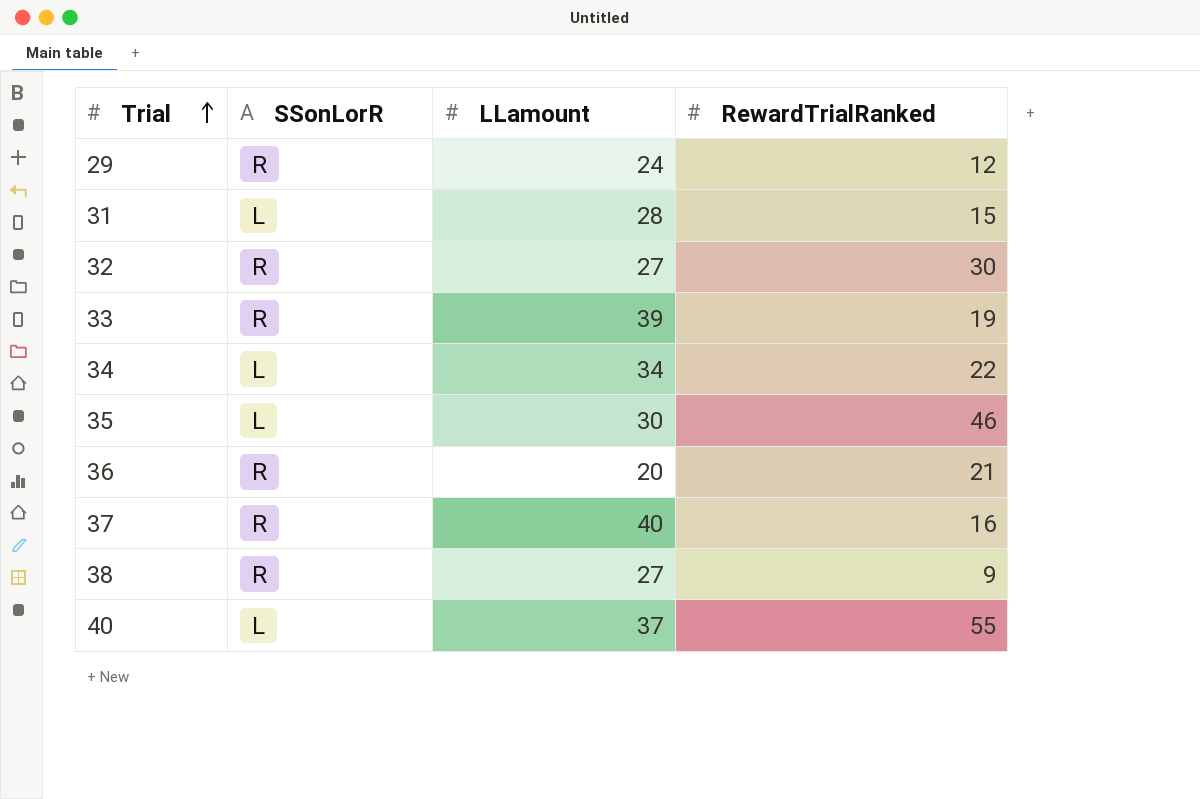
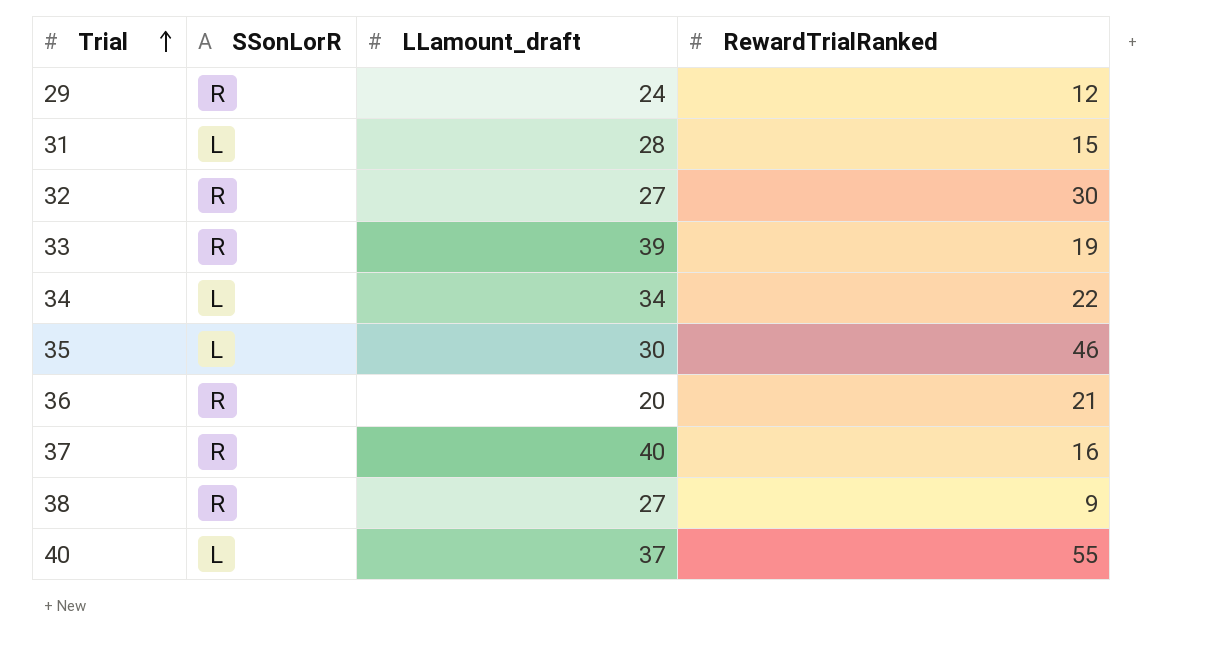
column name: LLamount -> LLamount_draft

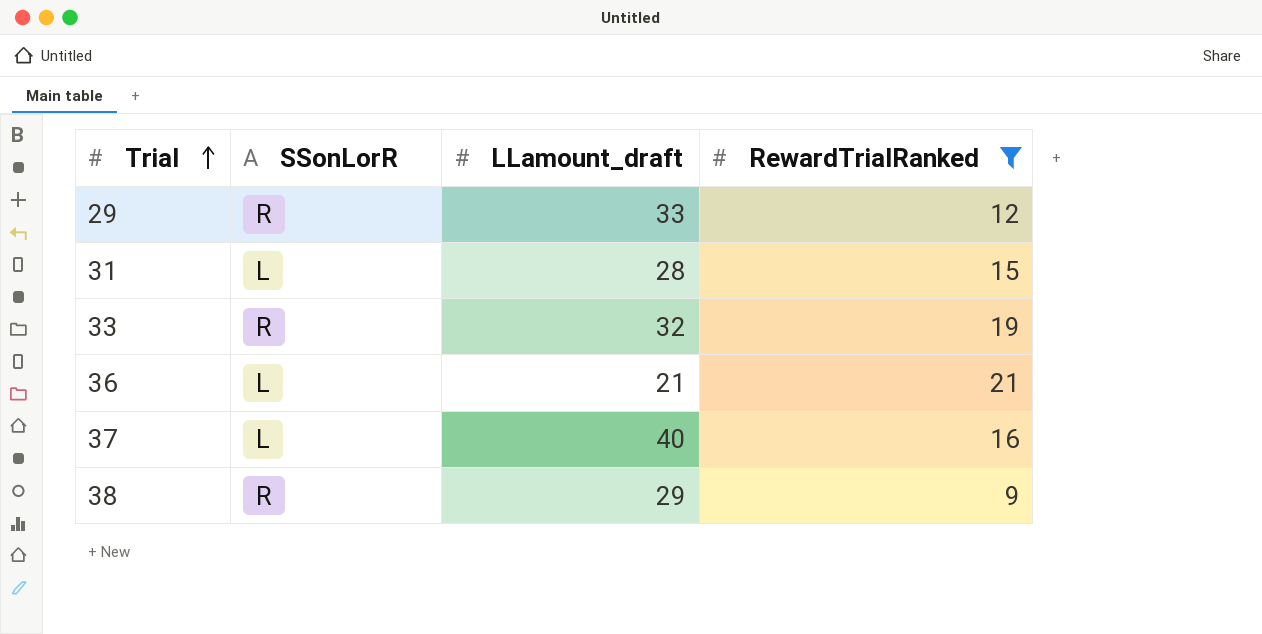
filter: none -> RewardTrialRanked <= 21
29 | LLamount_draft: 24 -> 33
33 | LLamount_draft: 39 -> 32
36 | SSonLorR: R -> L
36 | LLamount_draft: 20 -> 21
37 | SSonLorR: R -> L
38 | LLamount_draft: 27 -> 29

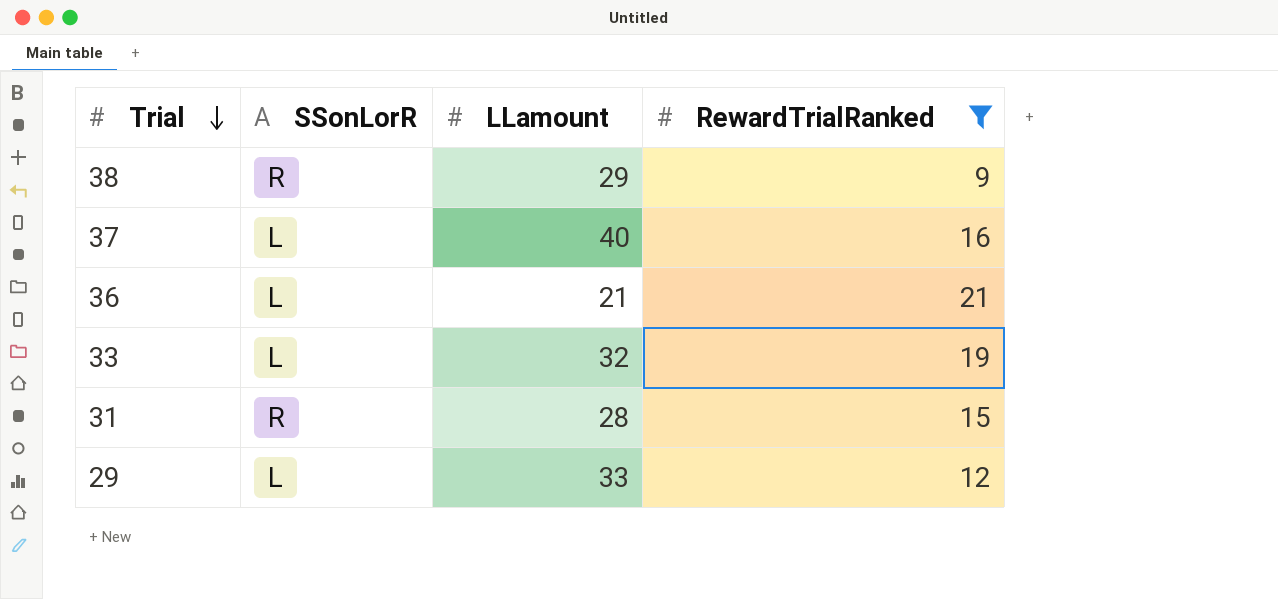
row order: Trial ascending -> Trial descending
column name: LLamount_draft -> LLamount
33 | SSonLorR: R -> L
31 | SSonLorR: L -> R
29 | SSonLorR: R -> L

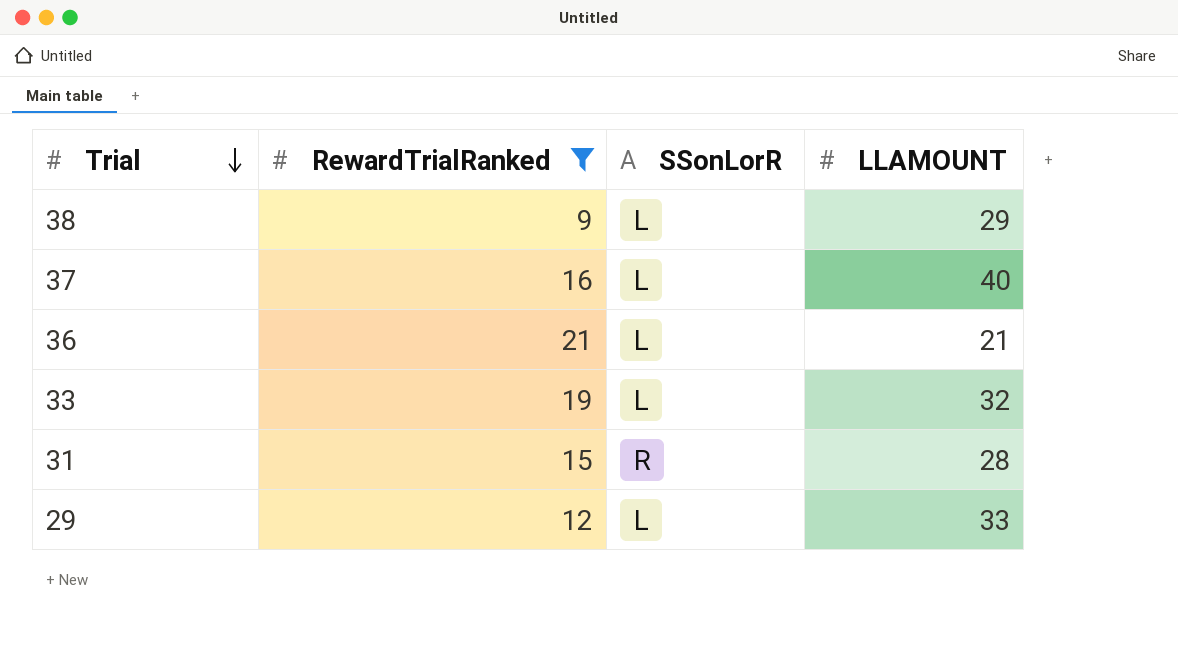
column RewardTrialRanked | position: 4 -> 2
column name: LLamount -> LLAMOUNT
38 | SSonLorR: R -> L

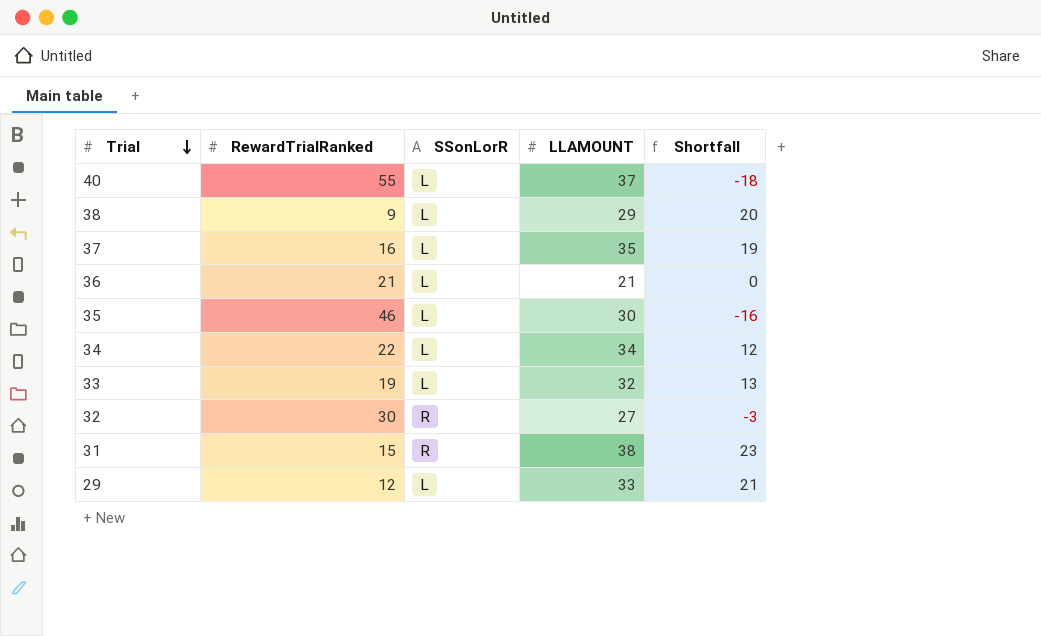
filter: RewardTrialRanked <= 21 -> none
column Shortfall | formula: none -> [LLAMOUNT] - [RewardTrialRanked]
37 | LLAMOUNT: 40 -> 35
31 | LLAMOUNT: 28 -> 38

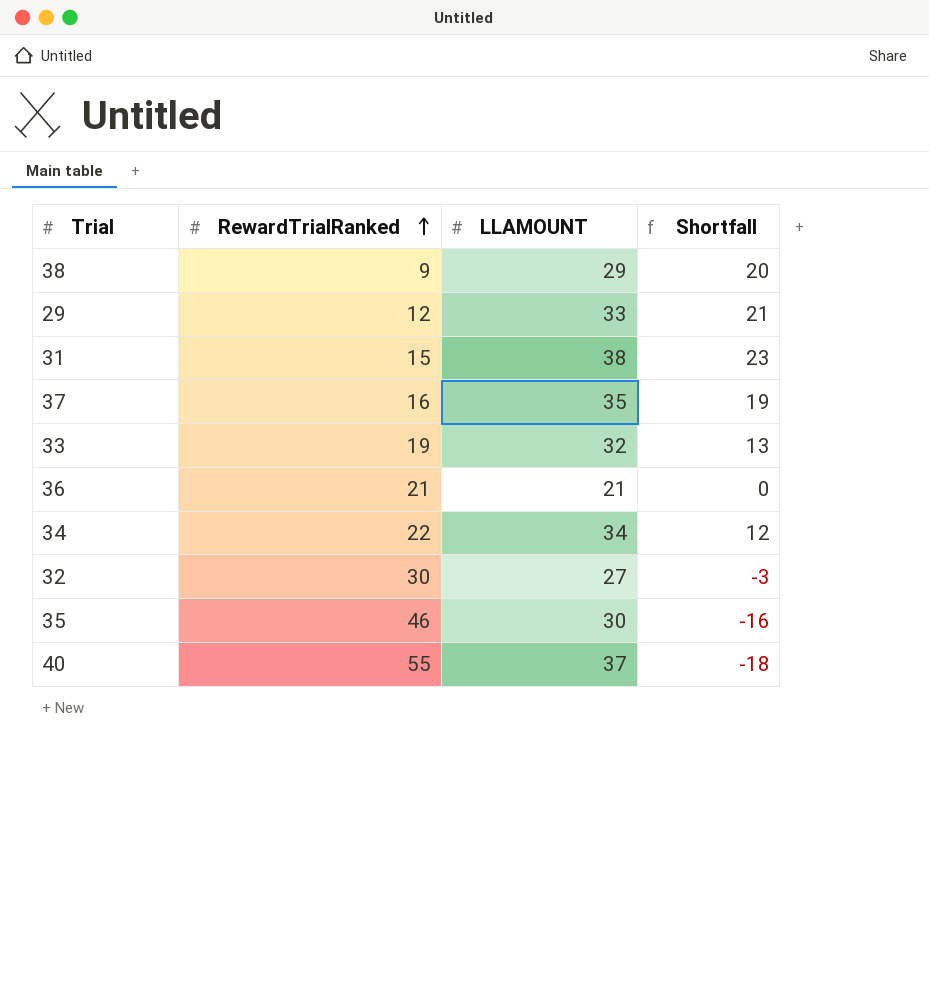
row order: Trial descending -> RewardTrialRanked ascending
column SSonLorR | position: 3 -> none

